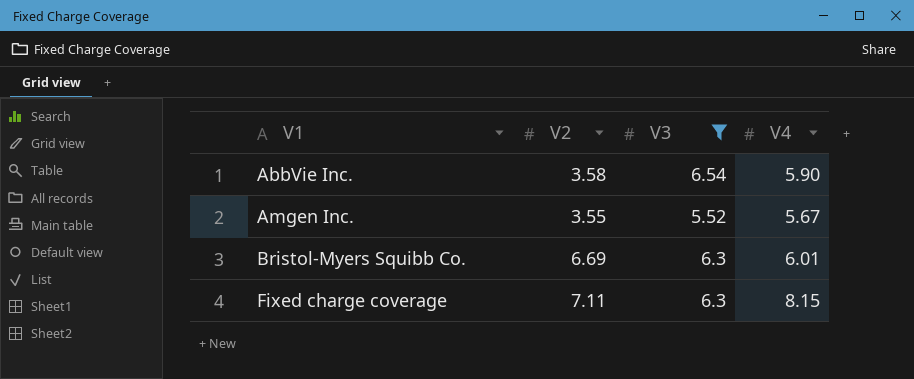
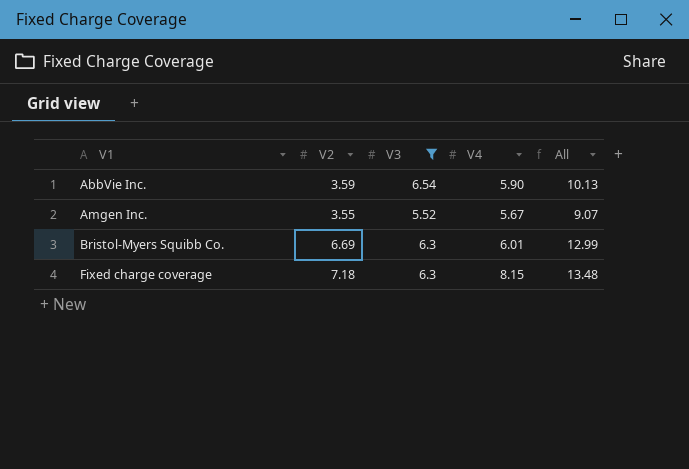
column All | formula: none -> [V2] + [V3]
AbbVie Inc. | V2: 3.58 -> 3.59
Fixed charge coverage | V2: 7.11 -> 7.18

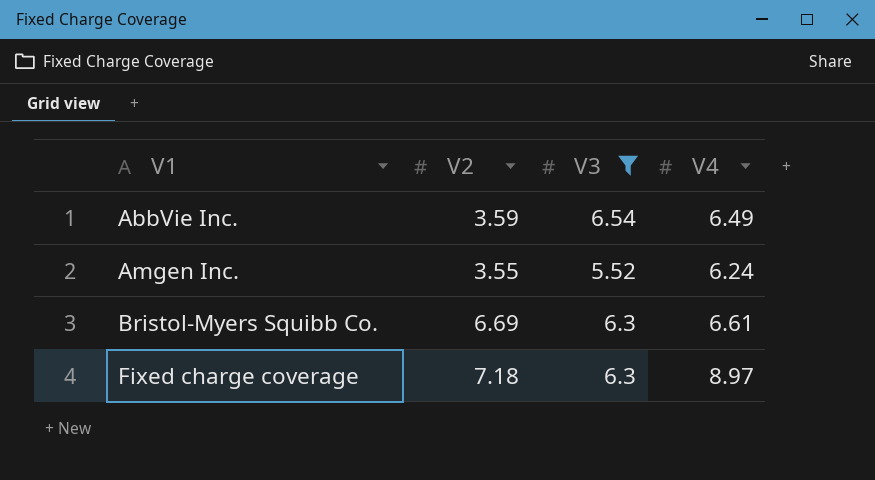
column All | formula: [V2] + [V3] -> none
AbbVie Inc. | V4: 5.90 -> 6.49
Amgen Inc. | V4: 5.67 -> 6.24
Bristol-Myers Squibb Co. | V4: 6.01 -> 6.61
Fixed charge coverage | V4: 8.15 -> 8.97

